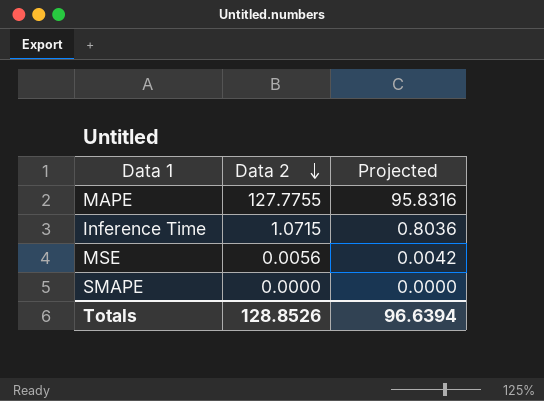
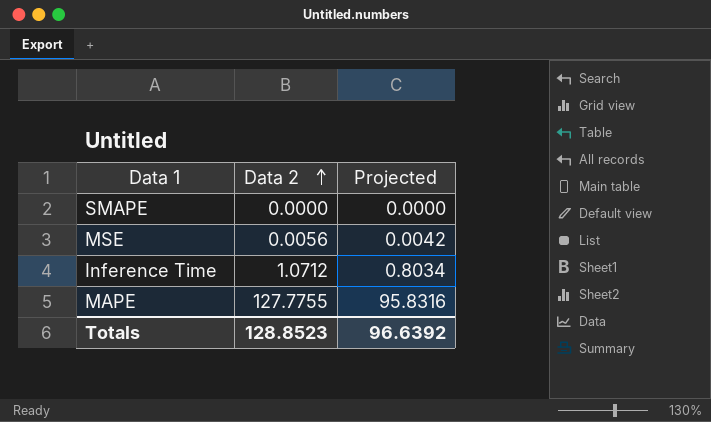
row order: Data 2 descending -> Data 2 ascending
Inference Time | Data 2: 1.0715 -> 1.0712
Inference Time | Projected: 0.8036 -> 0.8034
Totals | Data 2: 128.8526 -> 128.8523
Totals | Projected: 96.6394 -> 96.6392

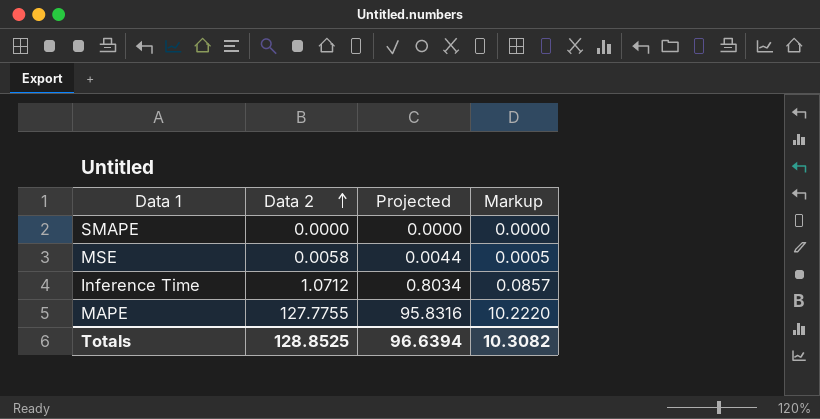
column Markup | formula: none -> [Data 2] * 0.08
MSE | Data 2: 0.0056 -> 0.0058
MSE | Projected: 0.0042 -> 0.0044
Totals | Data 2: 128.8523 -> 128.8525
Totals | Projected: 96.6392 -> 96.6394

